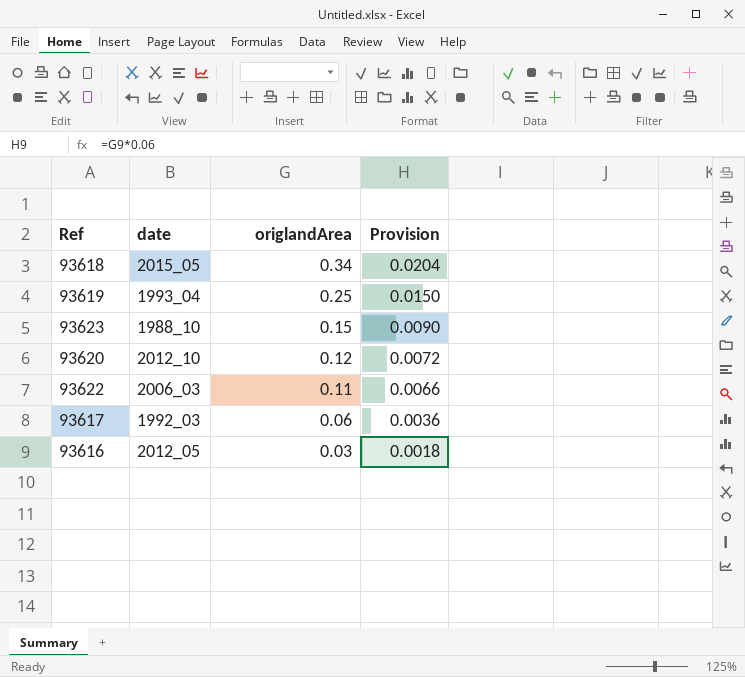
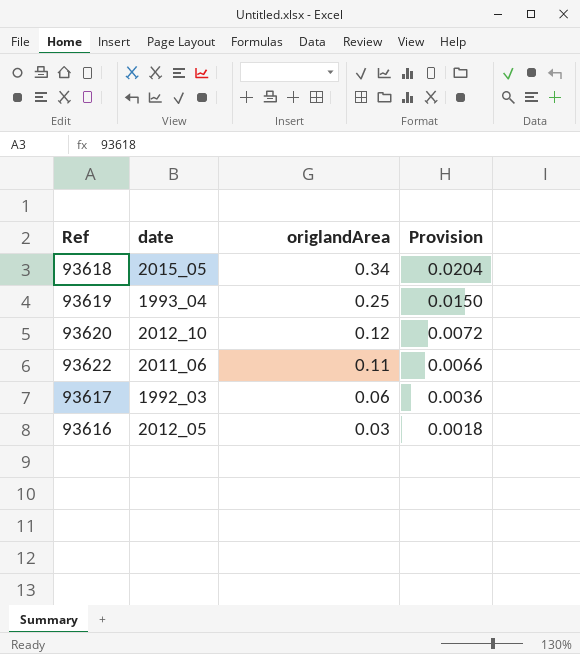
row 93623: 1988_10 | 0.15 | 0.0090 -> none
93622 | date: 2006_03 -> 2011_06

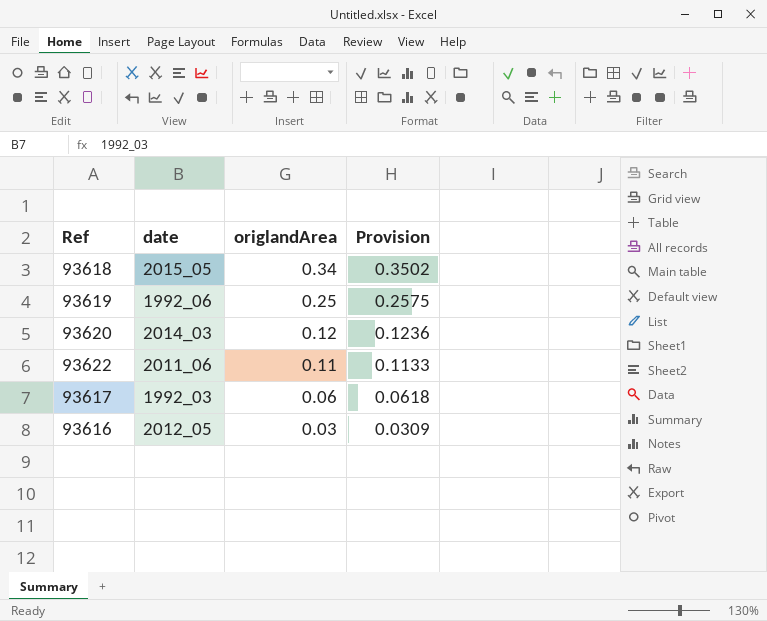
column Provision | formula: [origlandArea] * 0.06 -> [origlandArea] * 1.03
93619 | date: 1993_04 -> 1992_06
93620 | date: 2012_10 -> 2014_03

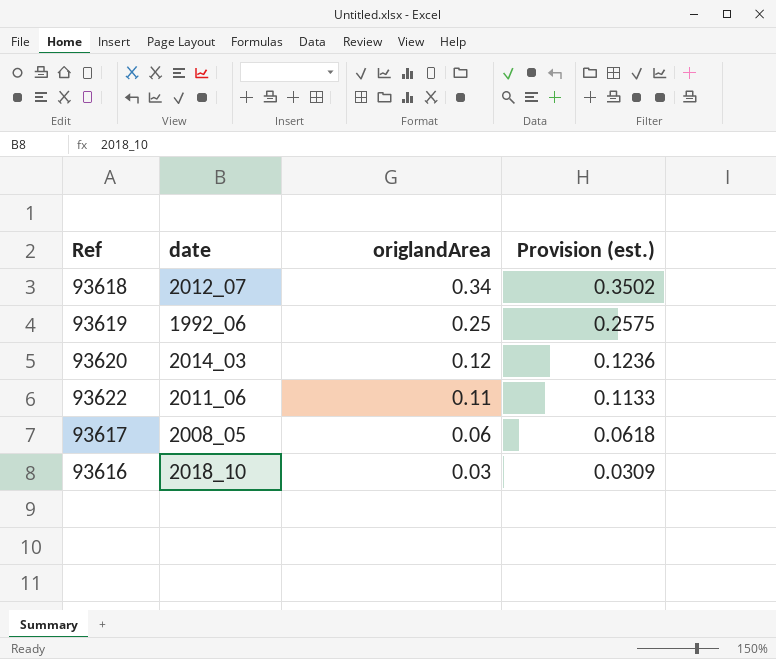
column name: Provision -> Provision (est.)
93618 | date: 2015_05 -> 2012_07
93617 | date: 1992_03 -> 2008_05
93616 | date: 2012_05 -> 2018_10

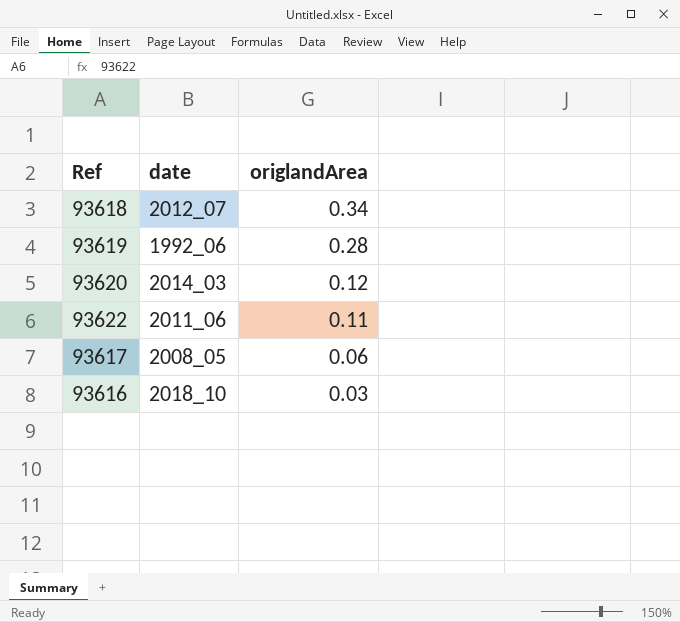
column Provision (est.) | formula: [origlandArea] * 1.03 -> none
93619 | origlandArea: 0.25 -> 0.28

